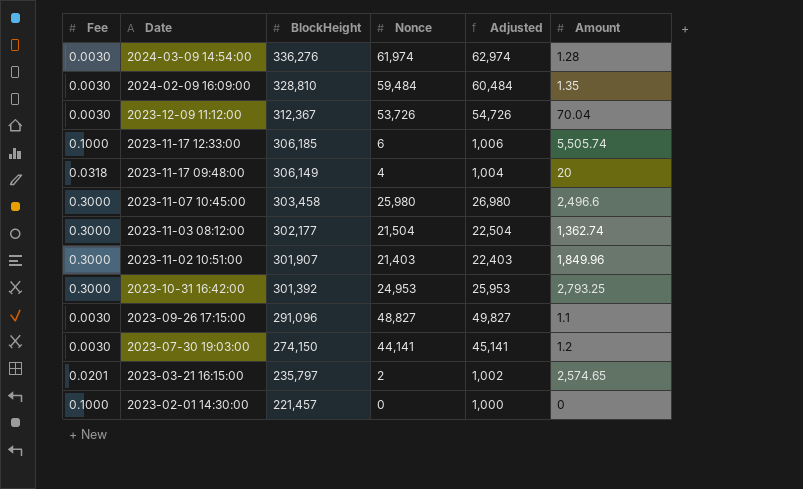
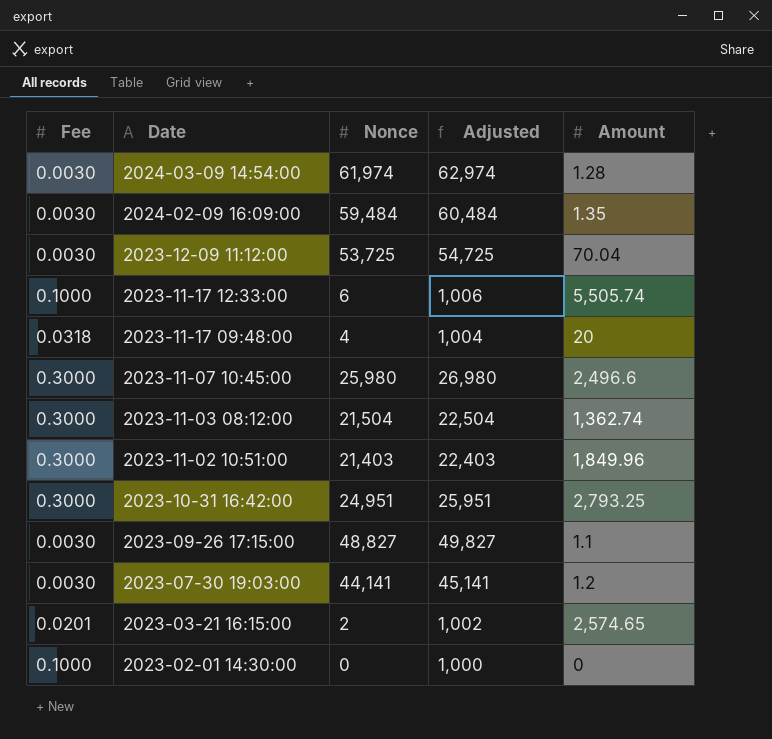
column BlockHeight | position: 3 -> none
2023-12-09 11:12:00 | Nonce: 53,726 -> 53,725
2023-12-09 11:12:00 | Adjusted: 54,726 -> 54,725
2023-10-31 16:42:00 | Nonce: 24,953 -> 24,951
2023-10-31 16:42:00 | Adjusted: 25,953 -> 25,951

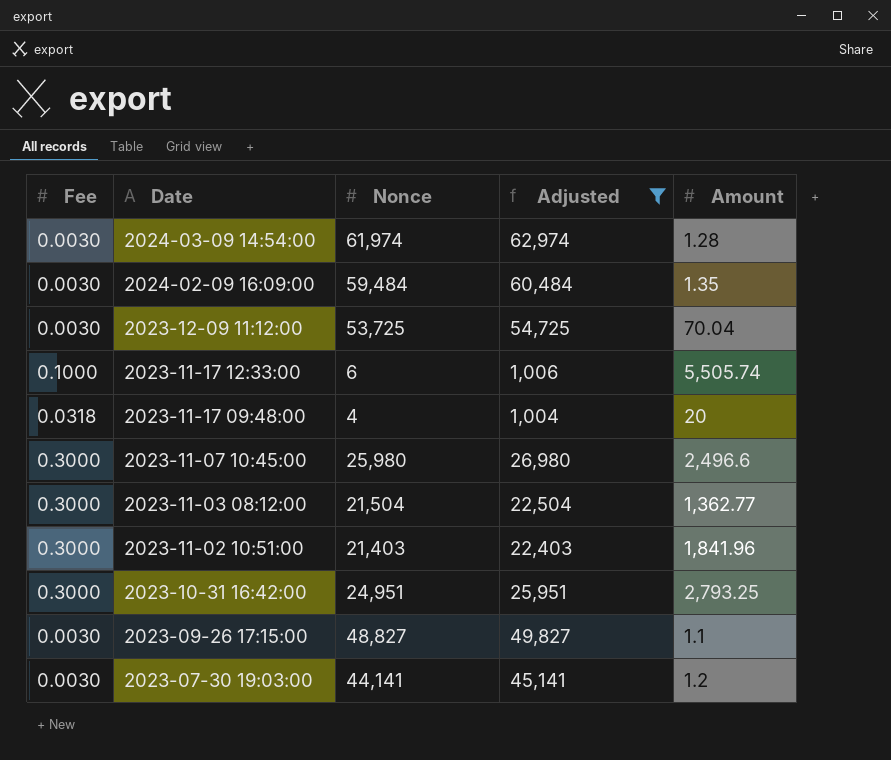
filter: none -> Adjusted >= 1,004
2023-11-03 08:12:00 | Amount: 1,362.74 -> 1,362.77
2023-11-02 10:51:00 | Amount: 1,849.96 -> 1,841.96

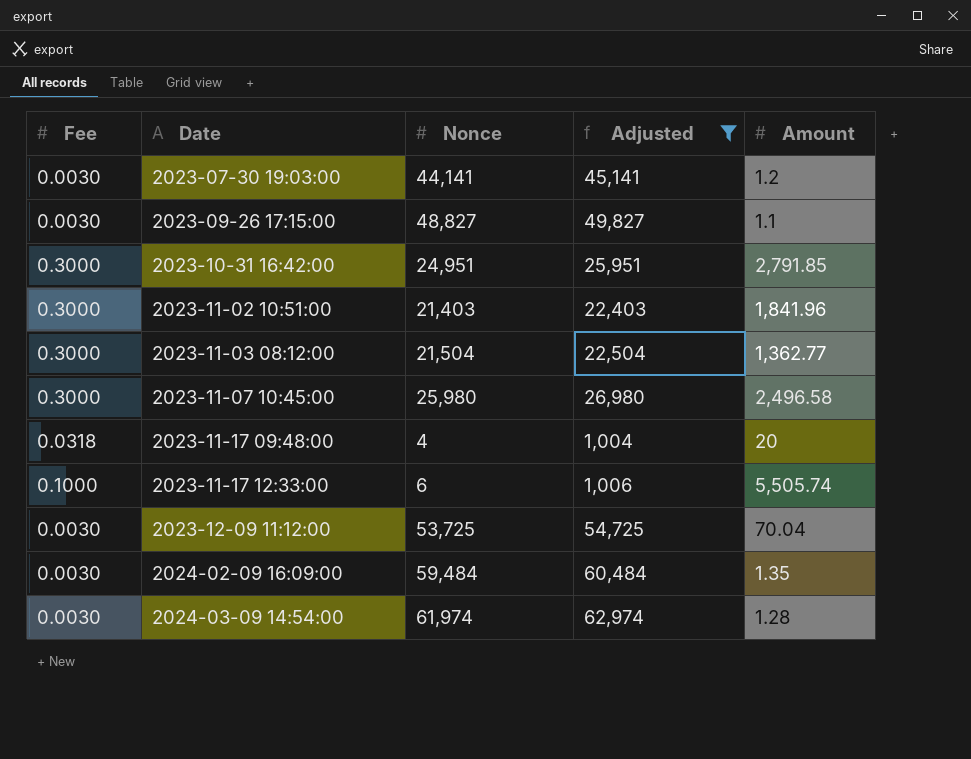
row order: Date descending -> Date ascending
2023-10-31 16:42:00 | Amount: 2,793.25 -> 2,791.85
2023-11-07 10:45:00 | Amount: 2,496.6 -> 2,496.58

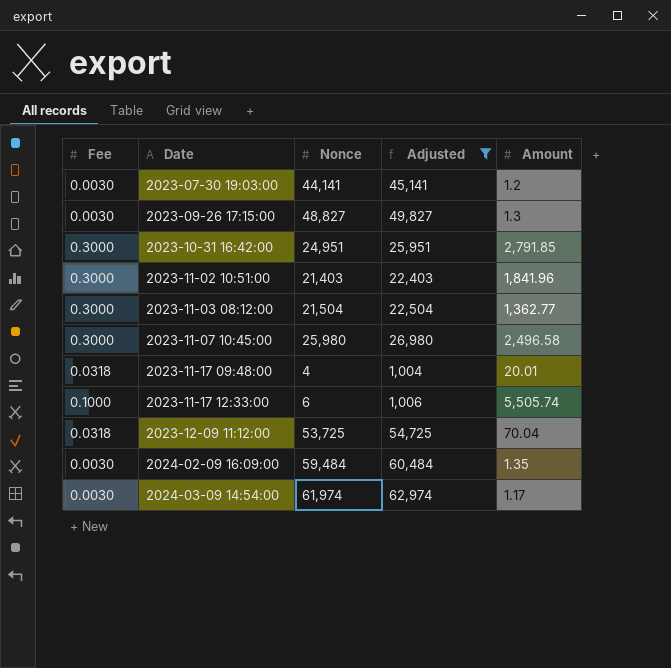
2023-09-26 17:15:00 | Amount: 1.1 -> 1.3
2023-11-17 09:48:00 | Amount: 20 -> 20.01
2023-12-09 11:12:00 | Fee: 0.0030 -> 0.0318
2024-03-09 14:54:00 | Amount: 1.28 -> 1.17

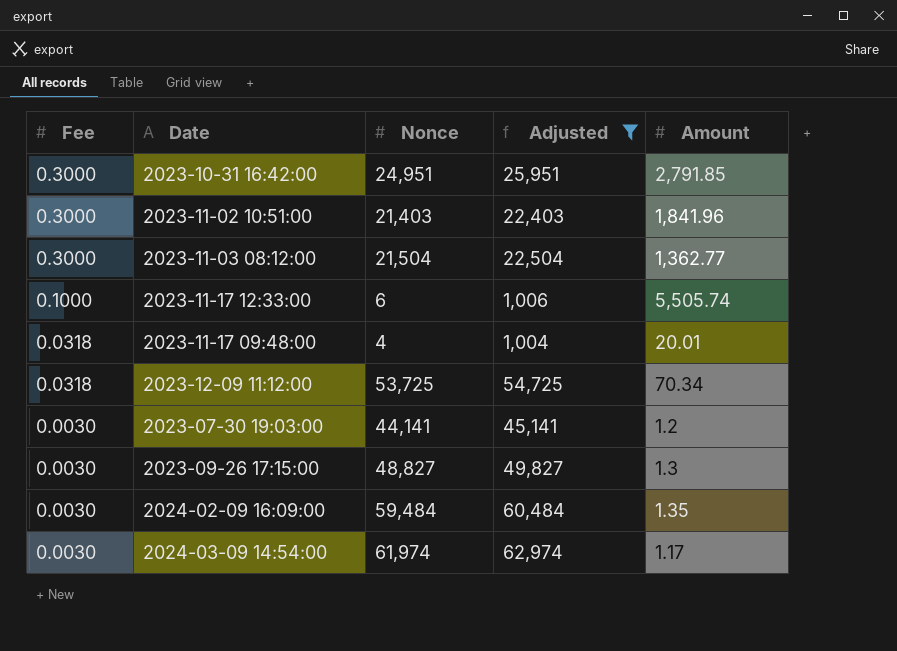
row order: Date ascending -> Fee descending
row 2023-11-07 10:45:00: 0.3000 | 25,980 | 26,980 | 2,496.58 -> none
2023-12-09 11:12:00 | Amount: 70.04 -> 70.34

